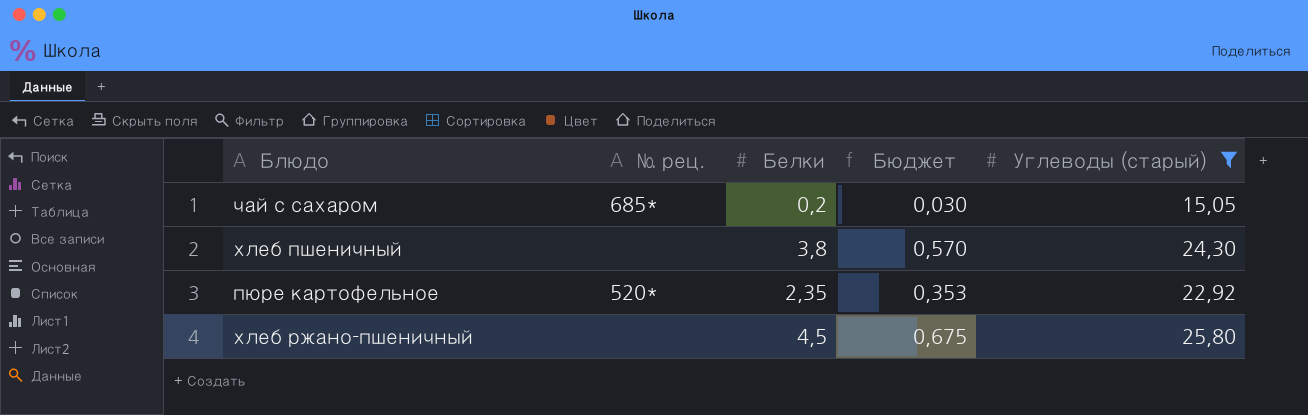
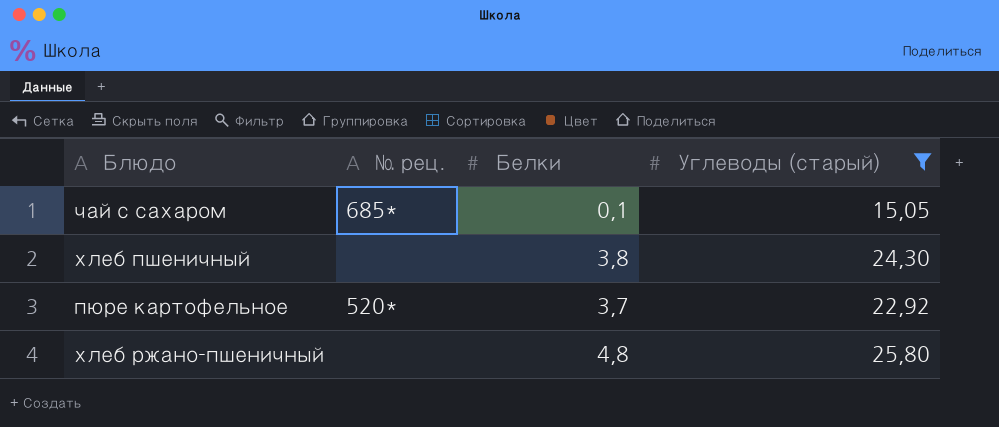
column Бюджет | formula: [Белки] * 0,15 -> none
чай с сахаром | Белки: 0,2 -> 0,1
пюре картофельное | Белки: 2,35 -> 3,7
хлеб ржано-пшеничный | Белки: 4,5 -> 4,8

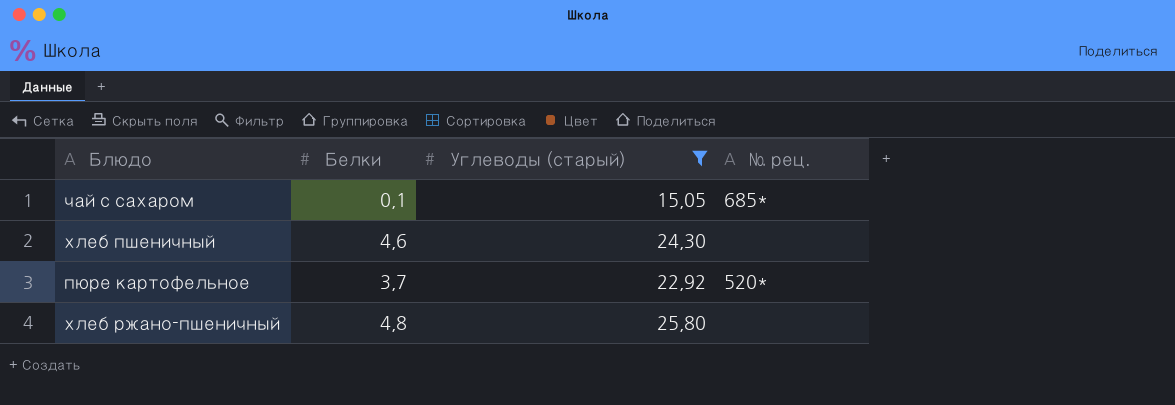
column № рец. | position: 2 -> 4
хлеб пшеничный | Белки: 3,8 -> 4,6

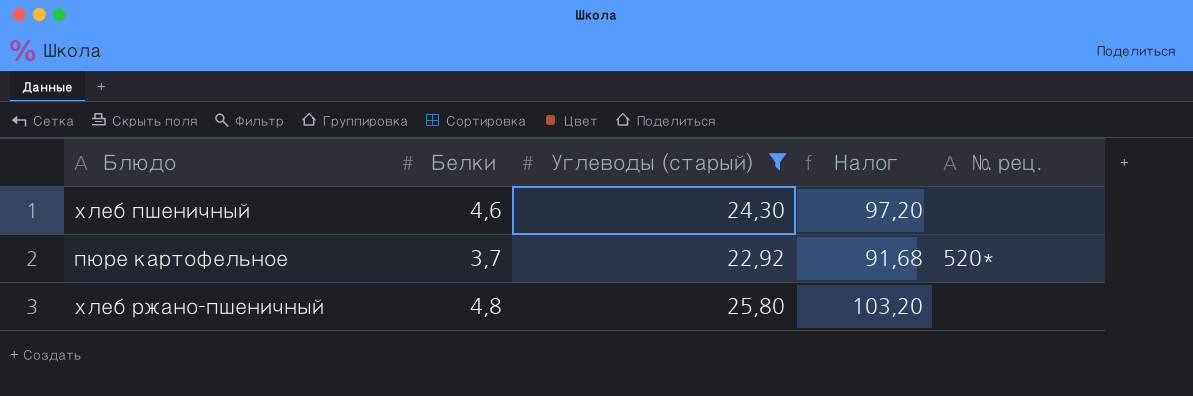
column Налог | formula: none -> [Углеводы (старый)] * 4
row чай с сахаром: 0,1 | 15,05 | 685* -> none

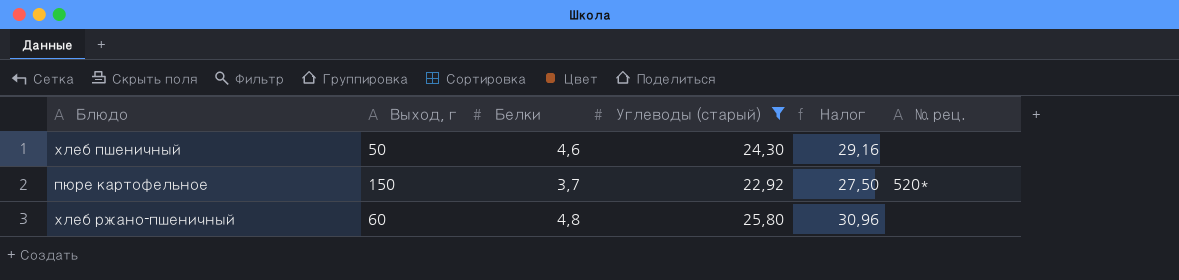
column Выход, г | position: none -> 2
column Налог | formula: [Углеводы (старый)] * 4 -> [Углеводы (старый)] * 1,2

